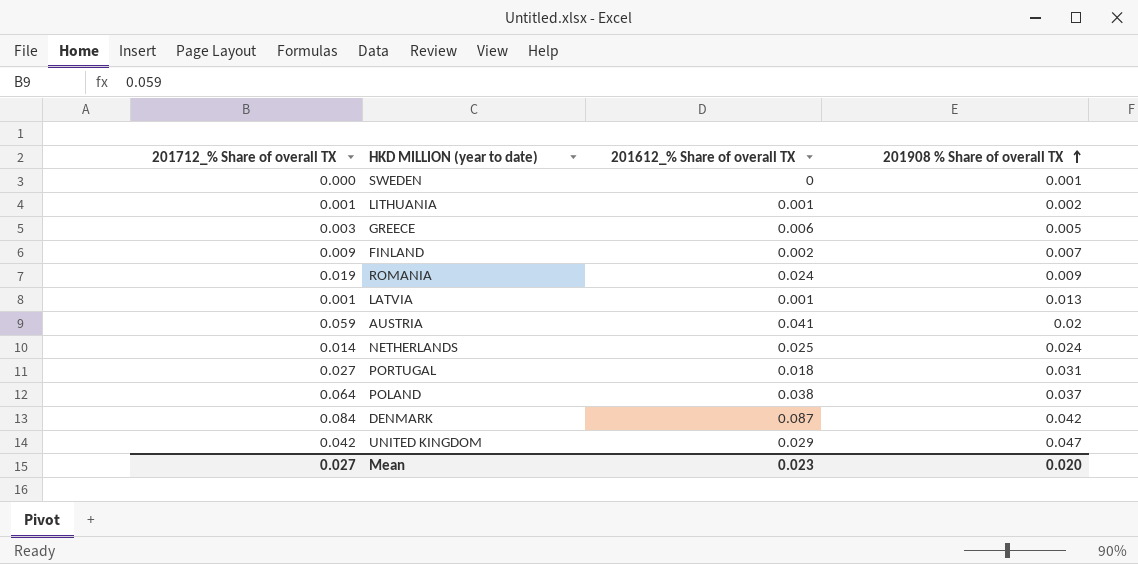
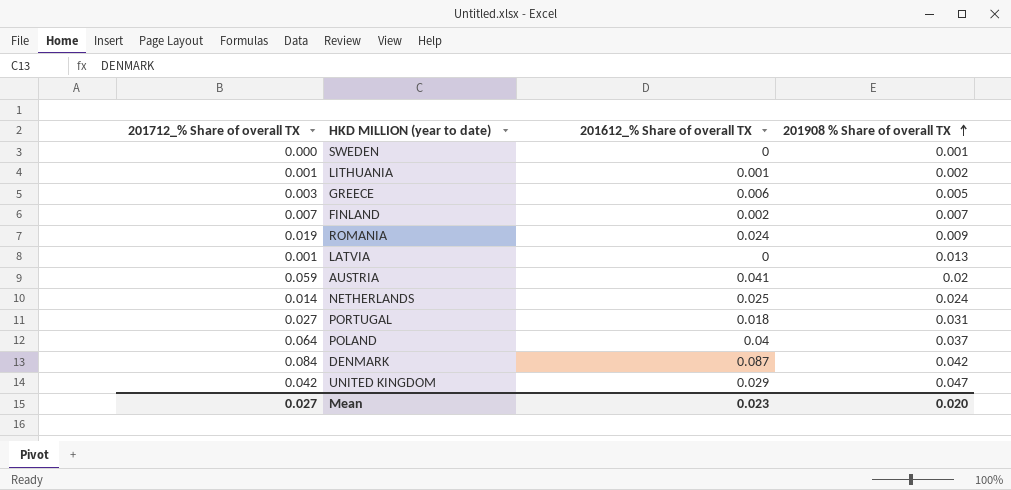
FINLAND | 201712_% Share of overall TX: 0.009 -> 0.007
LATVIA | 201612_% Share of overall TX: 0.001 -> 0
POLAND | 201612_% Share of overall TX: 0.038 -> 0.04

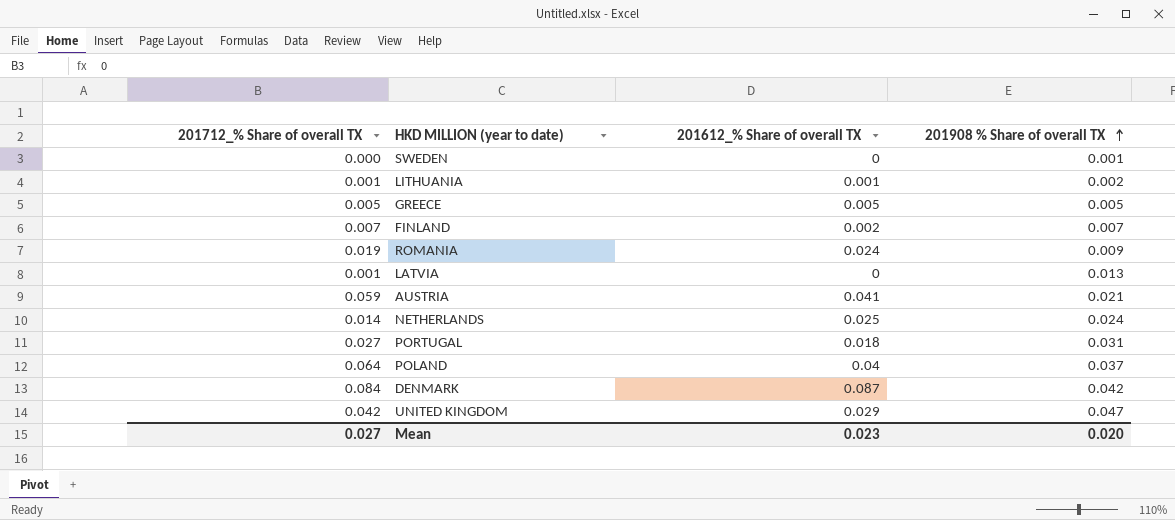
GREECE | 201712_% Share of overall TX: 0.003 -> 0.005
GREECE | 201612_% Share of overall TX: 0.006 -> 0.005
AUSTRIA | 201908 % Share of overall TX: 0.02 -> 0.021

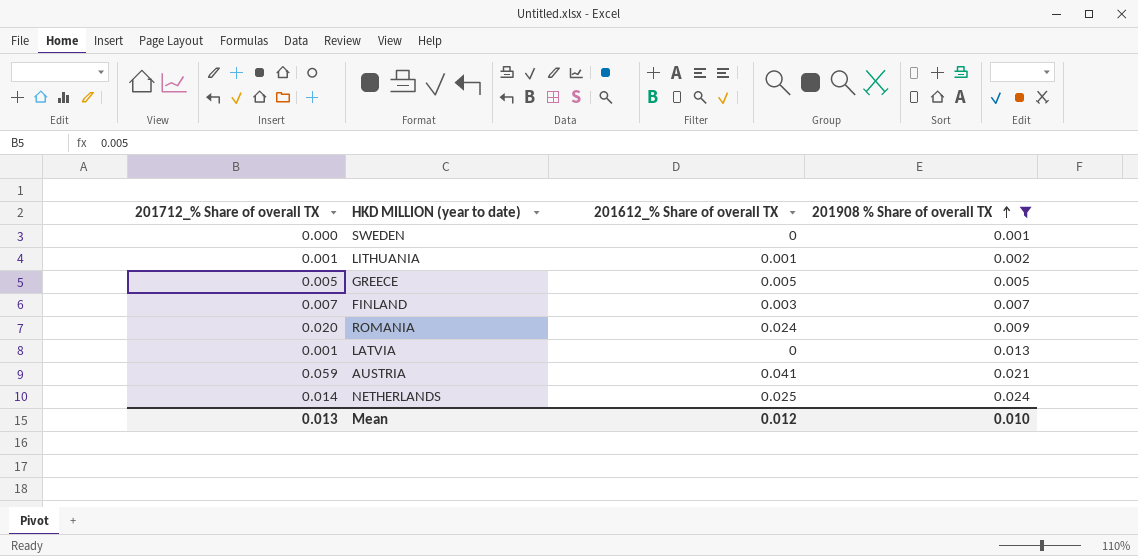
filter: none -> 201908 % Share of overall TX <= 0.024
FINLAND | 201612_% Share of overall TX: 0.002 -> 0.003
ROMANIA | 201712_% Share of overall TX: 0.019 -> 0.020
Mean | 201712_% Share of overall TX: 0.027 -> 0.013
Mean | 201612_% Share of overall TX: 0.023 -> 0.012
Mean | 201908 % Share of overall TX: 0.020 -> 0.010

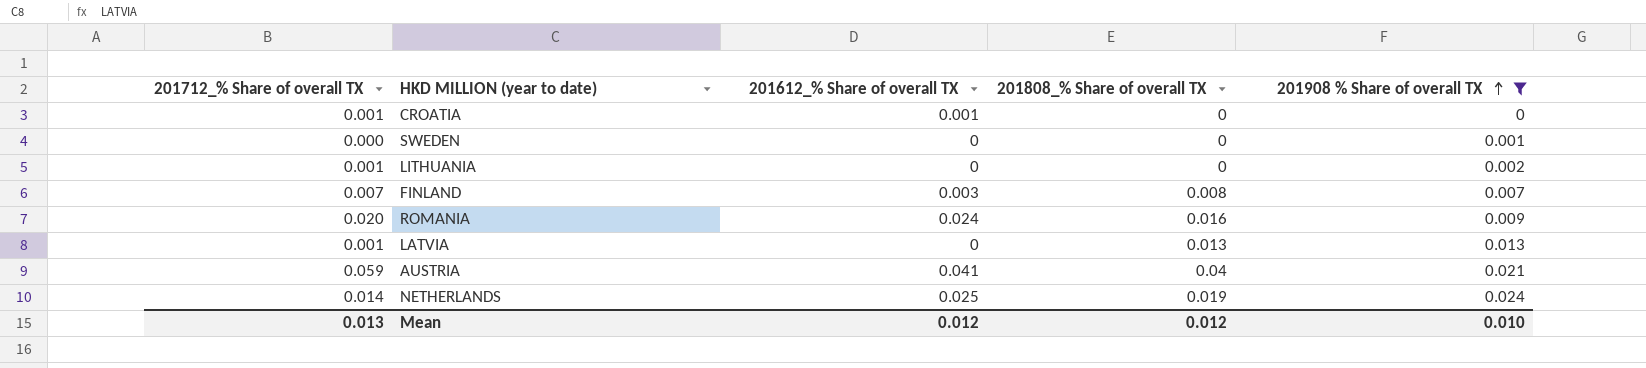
column 201808_% Share of overall TX | position: none -> 4
row GREECE: 0.005 | 0.005 | 0.005 -> none
row CROATIA: none -> 0.001 | 0.001 | 0 | 0
LITHUANIA | 201612_% Share of overall TX: 0.001 -> 0

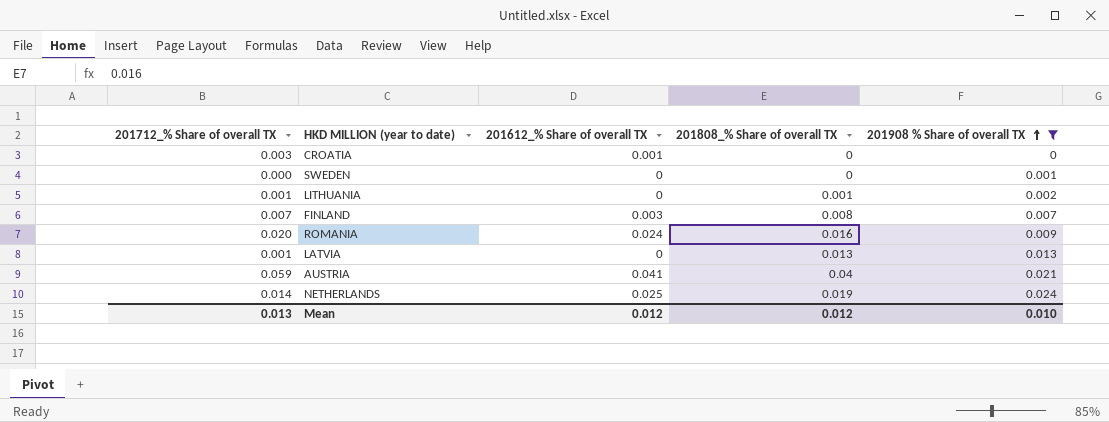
CROATIA | 201712_% Share of overall TX: 0.001 -> 0.003
LITHUANIA | 201808_% Share of overall TX: 0 -> 0.001

